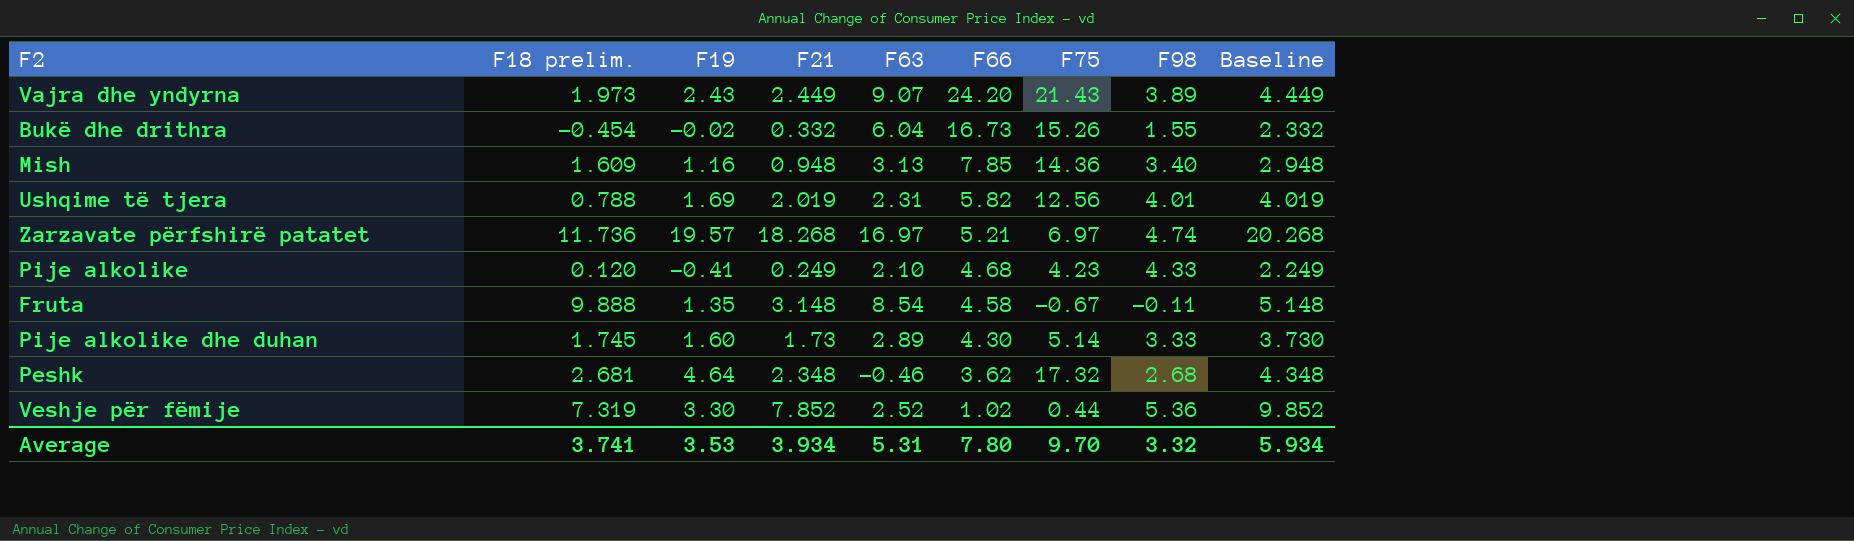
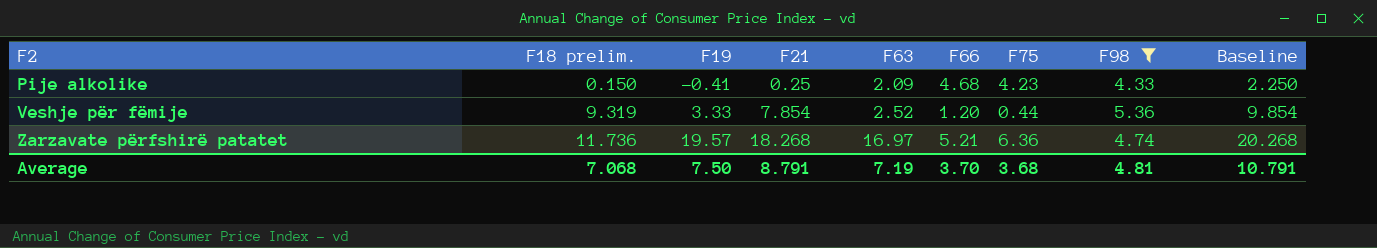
filter: none -> F98 >= 4.33
row order: F66 descending -> F2 ascending
Pije alkolike | F18 prelim.: 0.120 -> 0.150
Pije alkolike | F21: 0.249 -> 0.25
Pije alkolike | F63: 2.10 -> 2.09
Pije alkolike | Baseline: 2.249 -> 2.250
Veshje për fëmije | F18 prelim.: 7.319 -> 9.319
Veshje për fëmije | F19: 3.30 -> 3.33
Veshje për fëmije | F21: 7.852 -> 7.854
Veshje për fëmije | F66: 1.02 -> 1.20
Veshje për fëmije | Baseline: 9.852 -> 9.854
Zarzavate përfshirë patatet | F75: 6.97 -> 6.36
Average | F18 prelim.: 3.741 -> 7.068
Average | F19: 3.53 -> 7.50
Average | F21: 3.934 -> 8.791
Average | F63: 5.31 -> 7.19
Average | F66: 7.80 -> 3.70
Average | F75: 9.70 -> 3.68
Average | F98: 3.32 -> 4.81
Average | Baseline: 5.934 -> 10.791

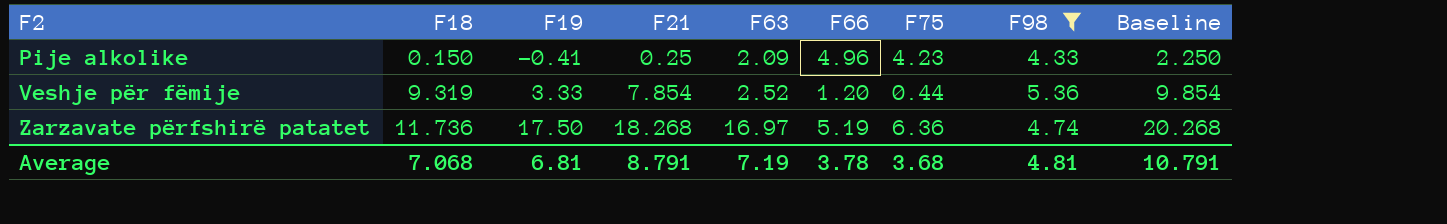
column name: F18 prelim. -> F18
Pije alkolike | F66: 4.68 -> 4.96
Zarzavate përfshirë patatet | F19: 19.57 -> 17.50
Zarzavate përfshirë patatet | F66: 5.21 -> 5.19
Average | F19: 7.50 -> 6.81
Average | F66: 3.70 -> 3.78

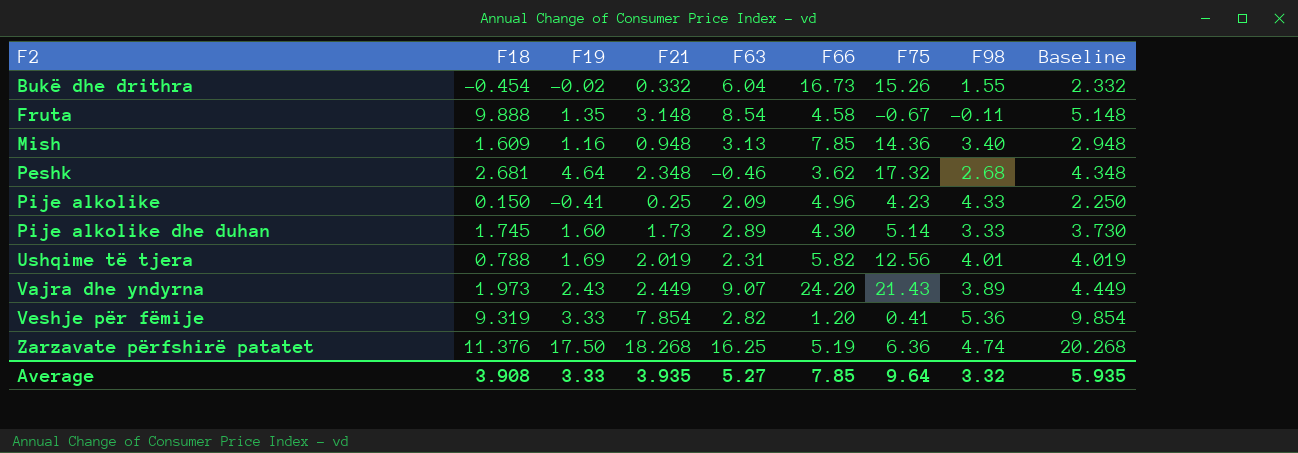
filter: F98 >= 4.33 -> none
Veshje për fëmije | F63: 2.52 -> 2.82
Veshje për fëmije | F75: 0.44 -> 0.41
Zarzavate përfshirë patatet | F18: 11.736 -> 11.376
Zarzavate përfshirë patatet | F63: 16.97 -> 16.25
Average | F18: 7.068 -> 3.908
Average | F19: 6.81 -> 3.33
Average | F21: 8.791 -> 3.935
Average | F63: 7.19 -> 5.27
Average | F66: 3.78 -> 7.85
Average | F75: 3.68 -> 9.64
Average | F98: 4.81 -> 3.32
Average | Baseline: 10.791 -> 5.935

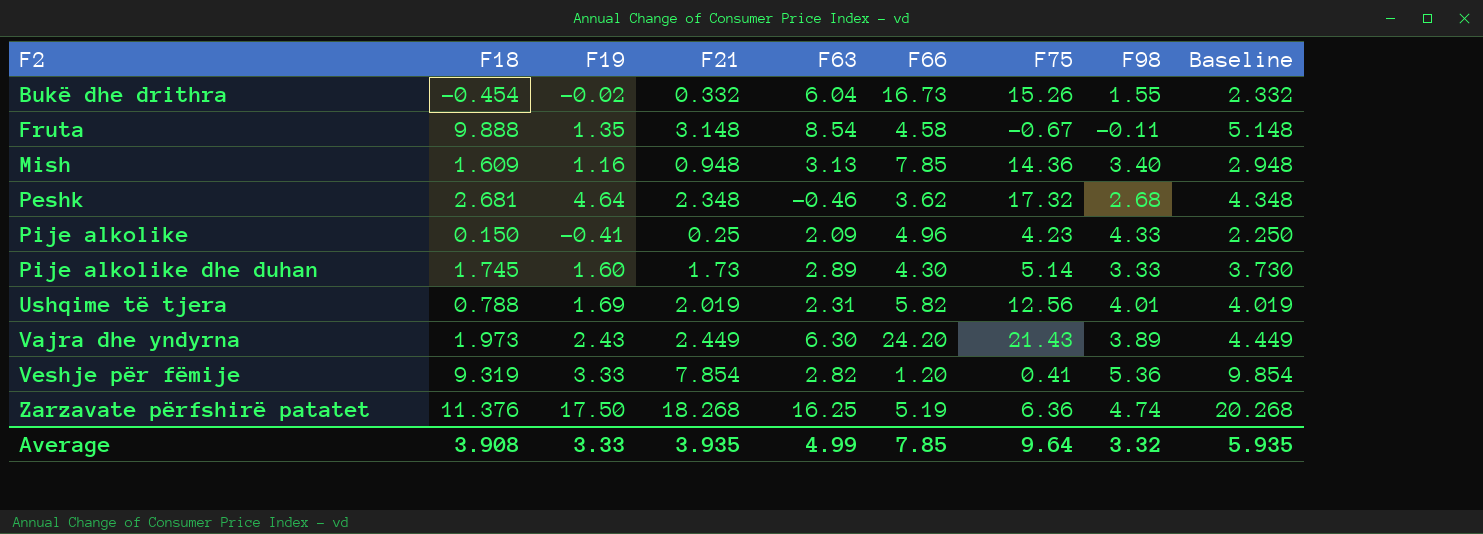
Vajra dhe yndyrna | F63: 9.07 -> 6.30
Average | F63: 5.27 -> 4.99

